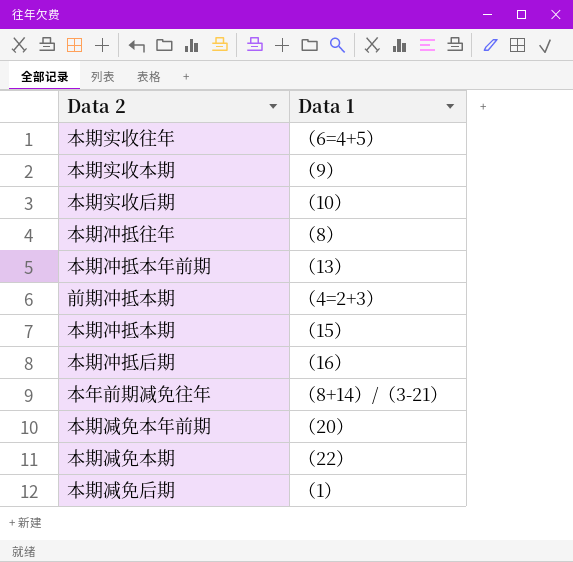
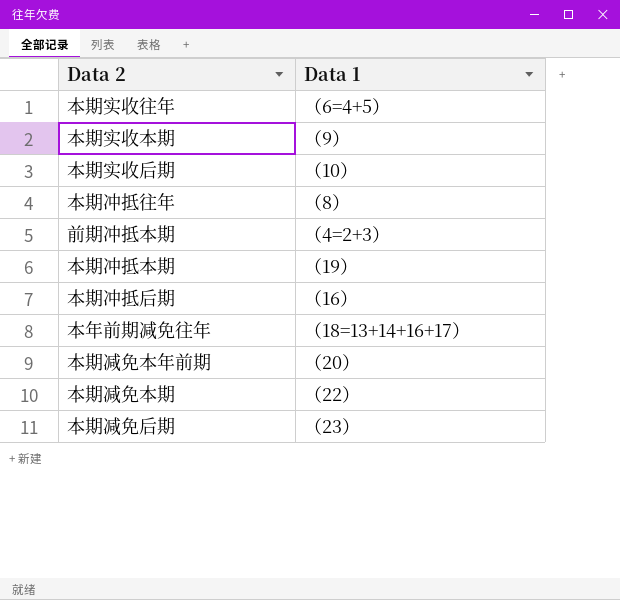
row 本期冲抵本年前期: （13） -> none
本期冲抵本期 | Data 1: （15） -> （19）
本年前期减免往年 | Data 1: （8+14）/（3-21） -> （18=13+14+16+17）
本期减免后期 | Data 1: （1） -> （23）

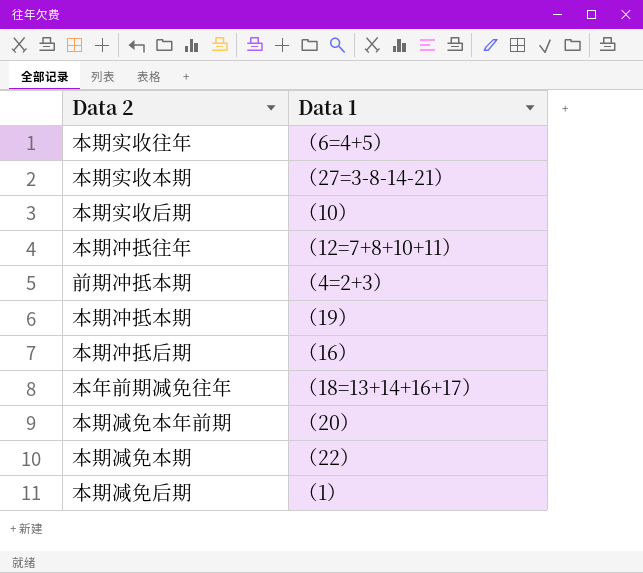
本期实收本期 | Data 1: （9） -> （27=3-8-14-21）
本期冲抵往年 | Data 1: （8） -> （12=7+8+10+11）
本期减免后期 | Data 1: （23） -> （1）

